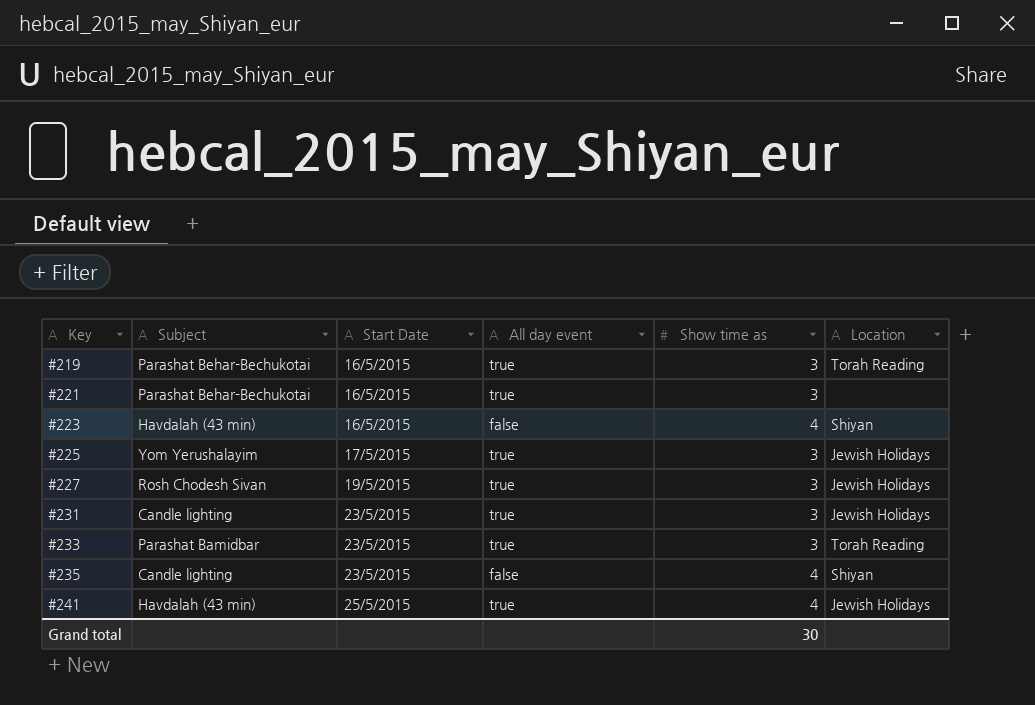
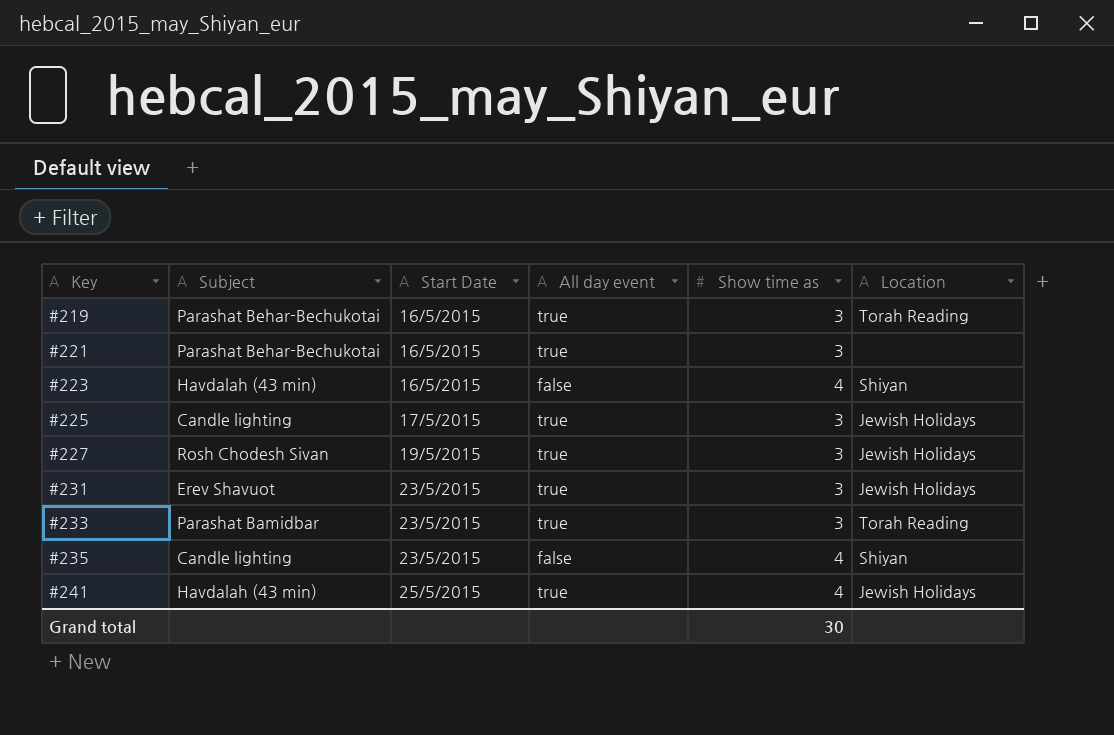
#225 | Subject: Yom Yerushalayim -> Candle lighting
#231 | Subject: Candle lighting -> Erev Shavuot

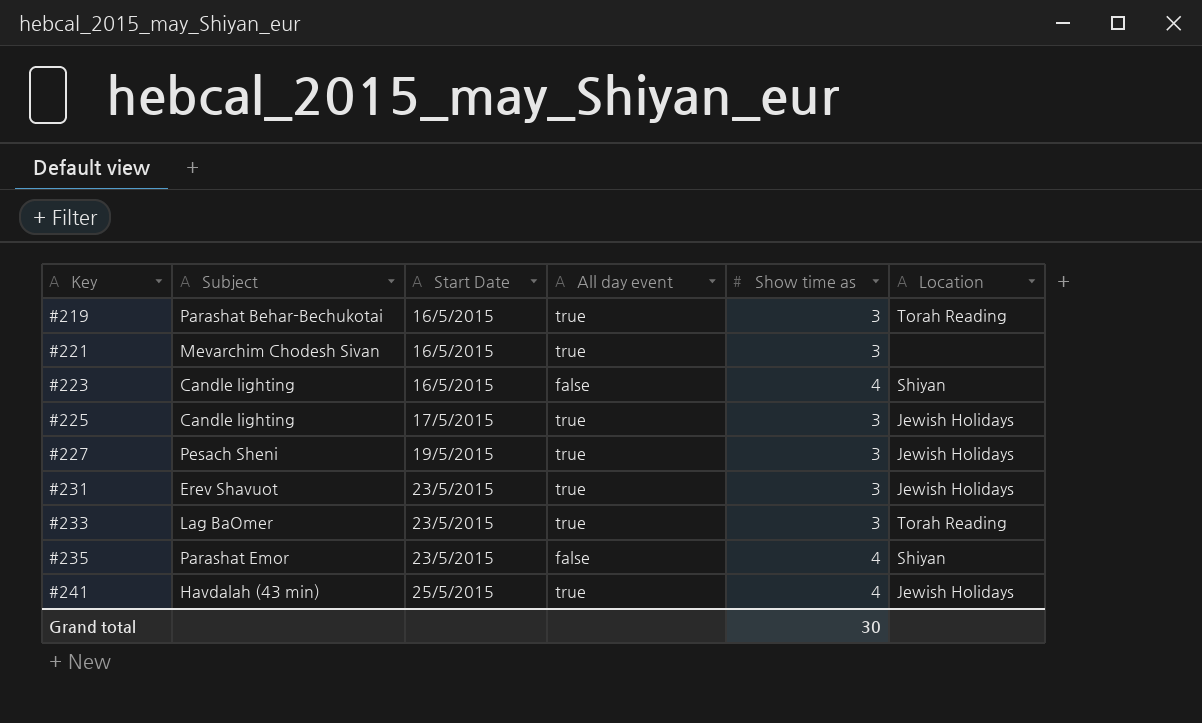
#221 | Subject: Parashat Behar-Bechukotai -> Mevarchim Chodesh Sivan
#223 | Subject: Havdalah (43 min) -> Candle lighting
#227 | Subject: Rosh Chodesh Sivan -> Pesach Sheni
#233 | Subject: Parashat Bamidbar -> Lag BaOmer
#235 | Subject: Candle lighting -> Parashat Emor

